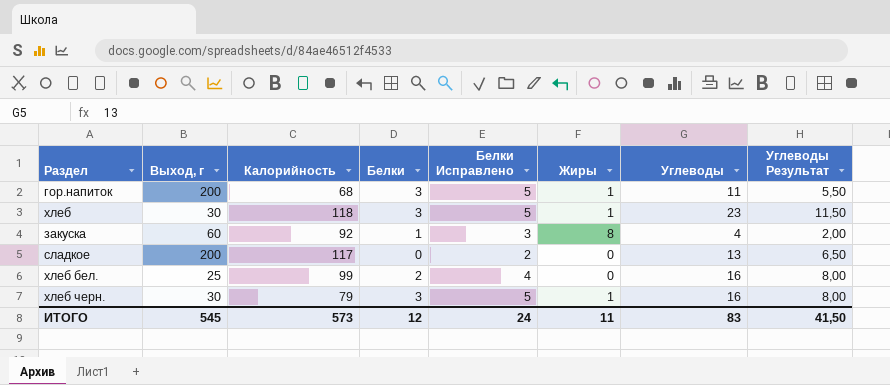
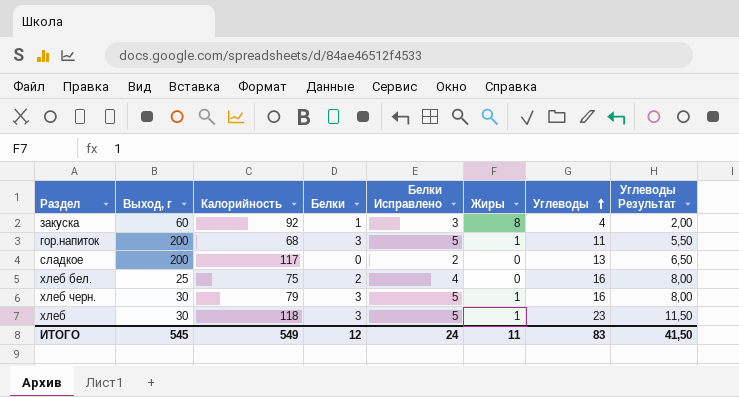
row order: none -> Углеводы ascending
хлеб бел. | Калорийность: 99 -> 75
ИТОГО | Калорийность: 573 -> 549

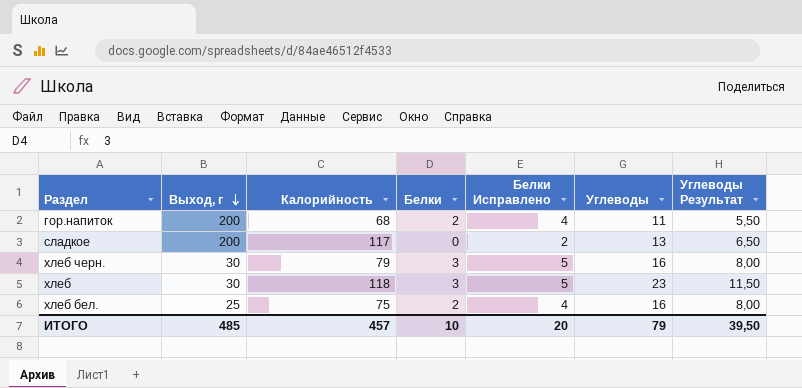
row order: Углеводы ascending -> Выход, г descending
column Жиры | position: 6 -> none
row закуска: 60 | 92 | 1 | 3 | 8 | 4 | 2,00 -> none
гор.напиток | Белки: 3 -> 2
гор.напиток | Белки Исправлено: 5 -> 4
ИТОГО | Выход, г: 545 -> 485
ИТОГО | Калорийность: 549 -> 457
ИТОГО | Белки: 12 -> 10
ИТОГО | Белки Исправлено: 24 -> 20
ИТОГО | Углеводы: 83 -> 79
ИТОГО | Углеводы Результат: 41,50 -> 39,50

